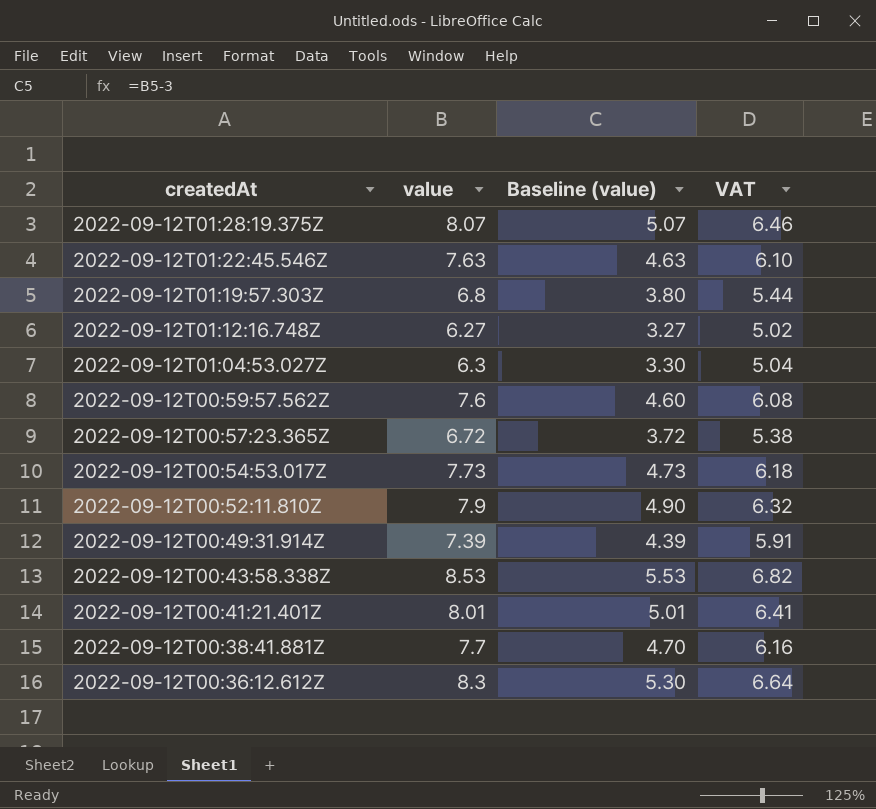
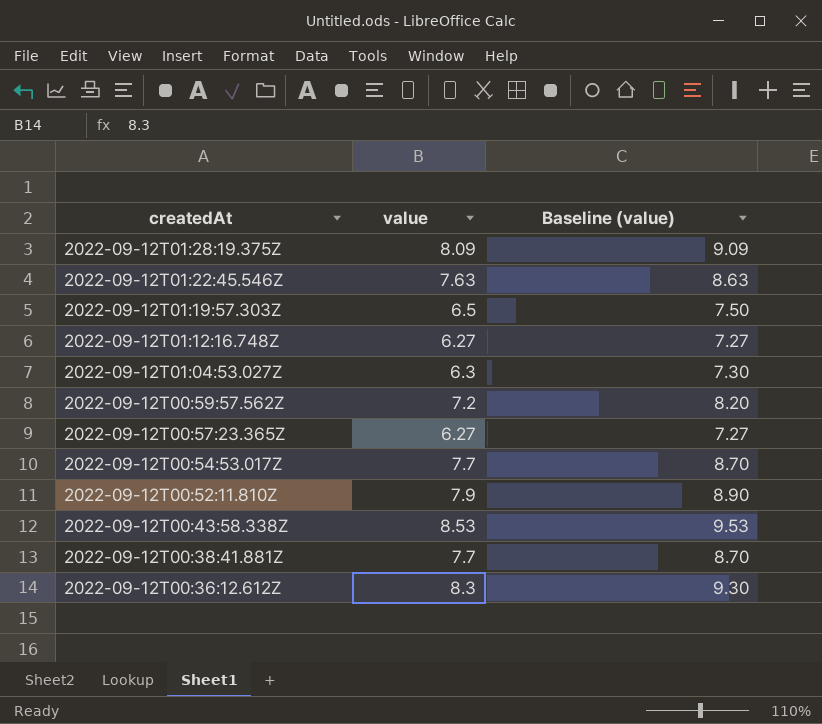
column VAT | formula: [value] * 0.8 -> none
column Baseline (value) | formula: [value] - 3 -> [value] + 1
row 2022-09-12T00:49:31.914Z: 7.39 | 4.39 | 5.91 -> none
row 2022-09-12T00:41:21.401Z: 8.01 | 5.01 | 6.41 -> none
2022-09-12T01:28:19.375Z | value: 8.07 -> 8.09
2022-09-12T01:19:57.303Z | value: 6.8 -> 6.5
2022-09-12T00:59:57.562Z | value: 7.6 -> 7.2
2022-09-12T00:57:23.365Z | value: 6.72 -> 6.27
2022-09-12T00:54:53.017Z | value: 7.73 -> 7.7

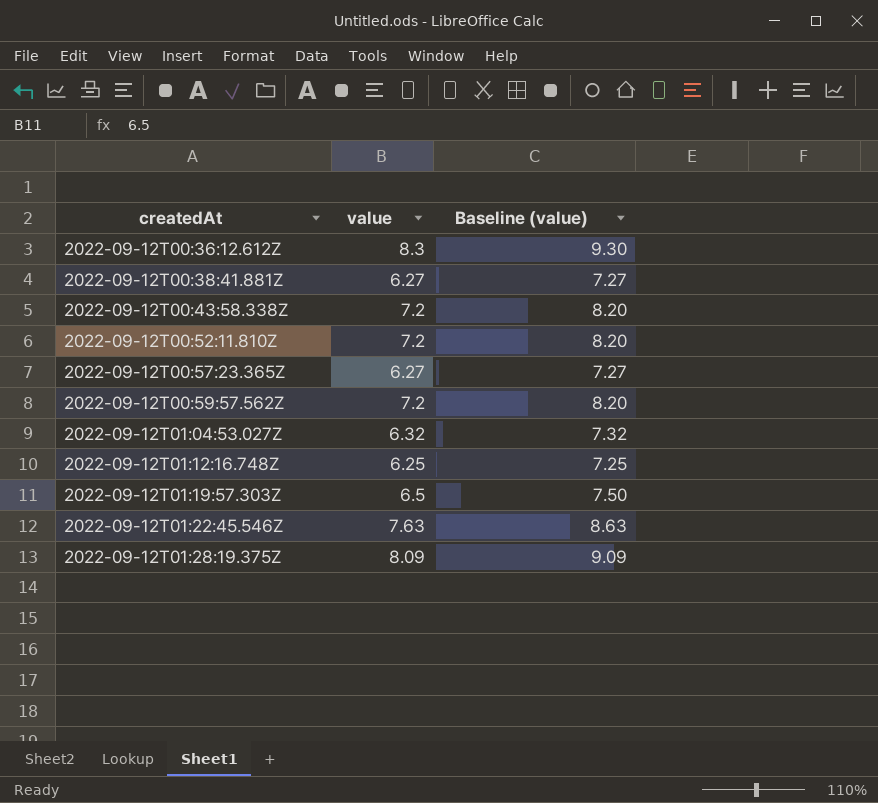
row order: createdAt descending -> createdAt ascending
row 2022-09-12T00:54:53.017Z: 7.7 | 8.70 -> none
2022-09-12T00:38:41.881Z | value: 7.7 -> 6.27
2022-09-12T00:38:41.881Z | Baseline (value): 8.70 -> 7.27
2022-09-12T00:43:58.338Z | value: 8.53 -> 7.2
2022-09-12T00:43:58.338Z | Baseline (value): 9.53 -> 8.20
2022-09-12T00:52:11.810Z | value: 7.9 -> 7.2
2022-09-12T00:52:11.810Z | Baseline (value): 8.90 -> 8.20
2022-09-12T01:04:53.027Z | value: 6.3 -> 6.32
2022-09-12T01:04:53.027Z | Baseline (value): 7.30 -> 7.32
2022-09-12T01:12:16.748Z | value: 6.27 -> 6.25
2022-09-12T01:12:16.748Z | Baseline (value): 7.27 -> 7.25

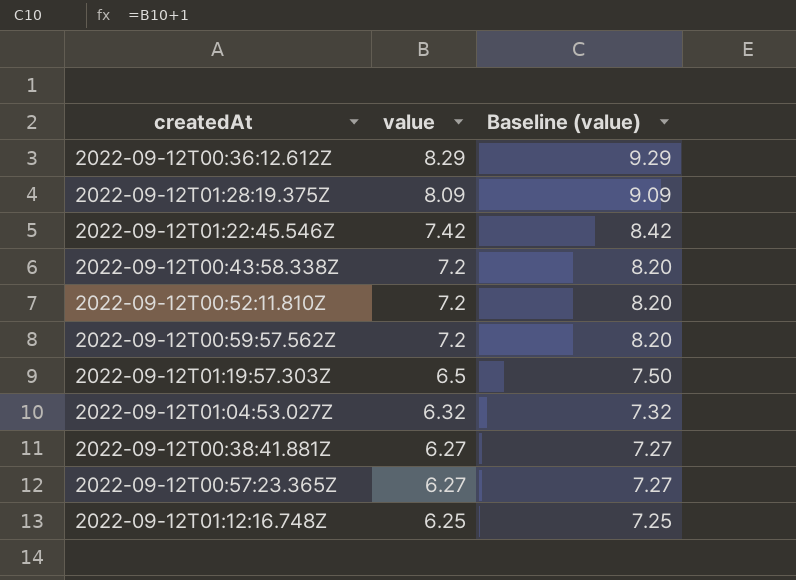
row order: createdAt ascending -> value descending
2022-09-12T00:36:12.612Z | value: 8.3 -> 8.29
2022-09-12T00:36:12.612Z | Baseline (value): 9.30 -> 9.29
2022-09-12T01:22:45.546Z | value: 7.63 -> 7.42
2022-09-12T01:22:45.546Z | Baseline (value): 8.63 -> 8.42

